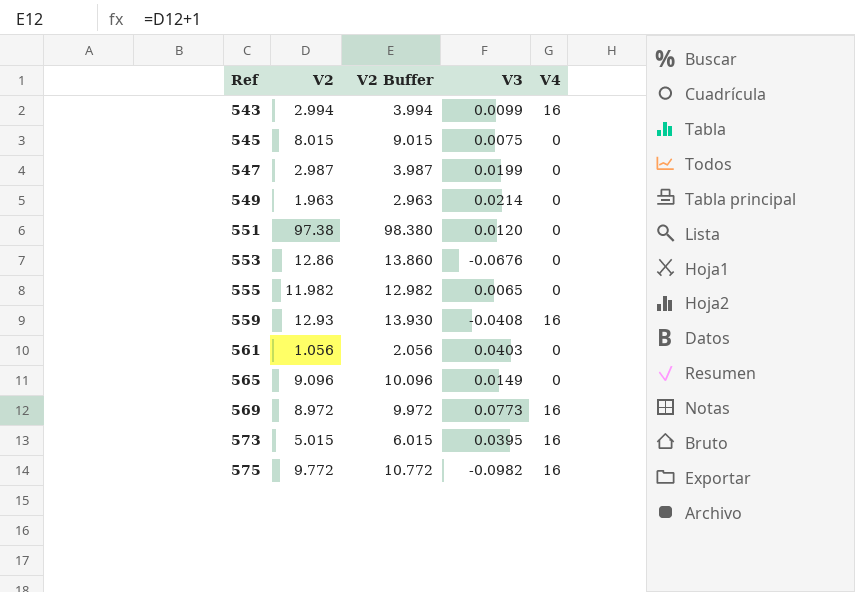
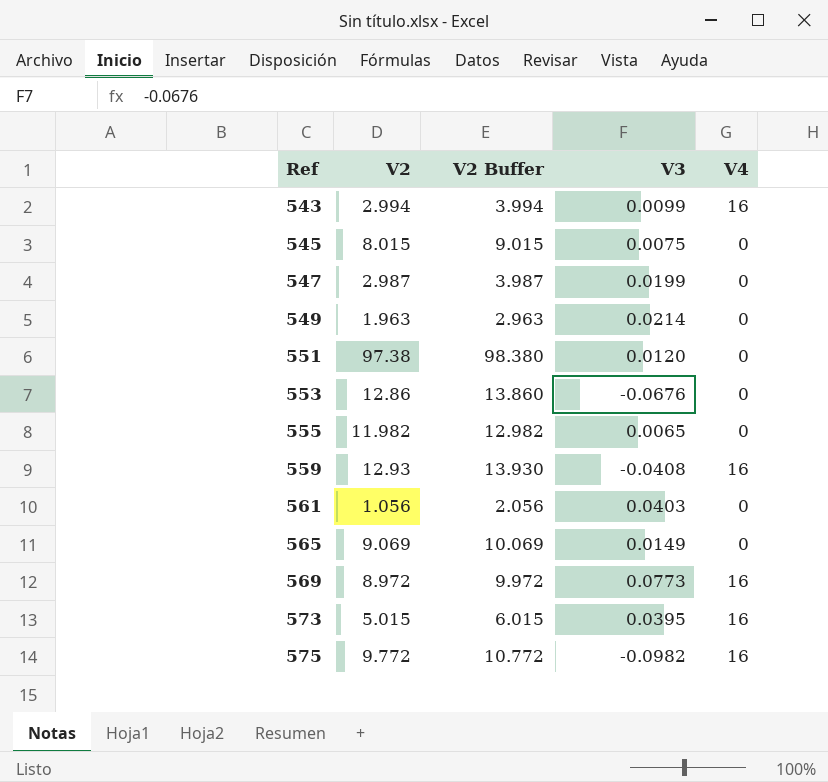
565 | V2: 9.096 -> 9.069
565 | V2 Buffer: 10.096 -> 10.069

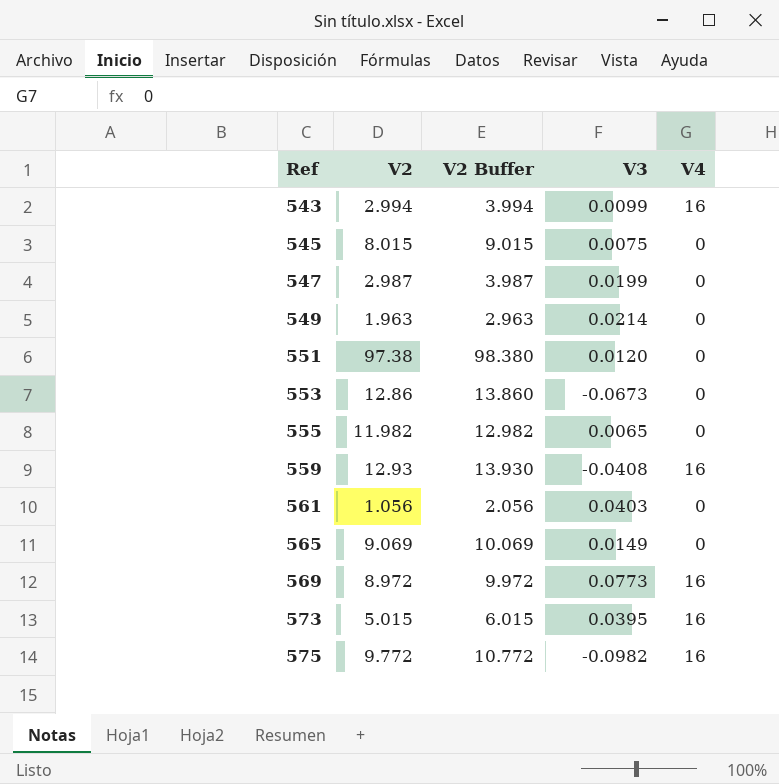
553 | V3: -0.0676 -> -0.0673

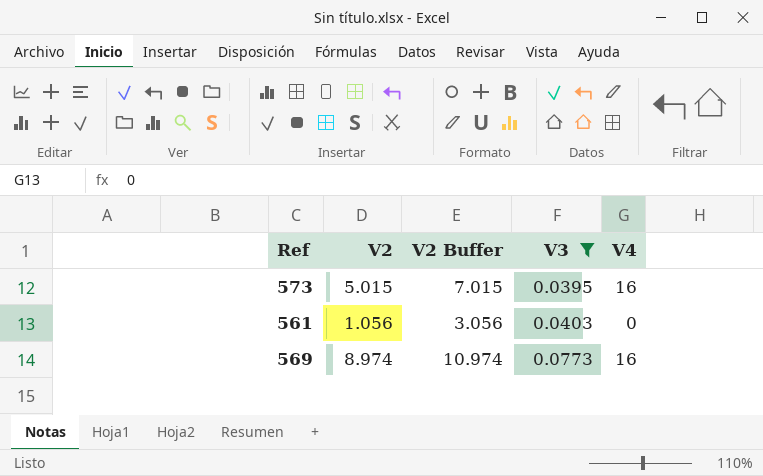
filter: none -> V3 >= 0.0395
row order: Ref ascending -> V3 ascending
column V2 Buffer | formula: [V2] + 1 -> [V2] + 2
569 | V2: 8.972 -> 8.974

